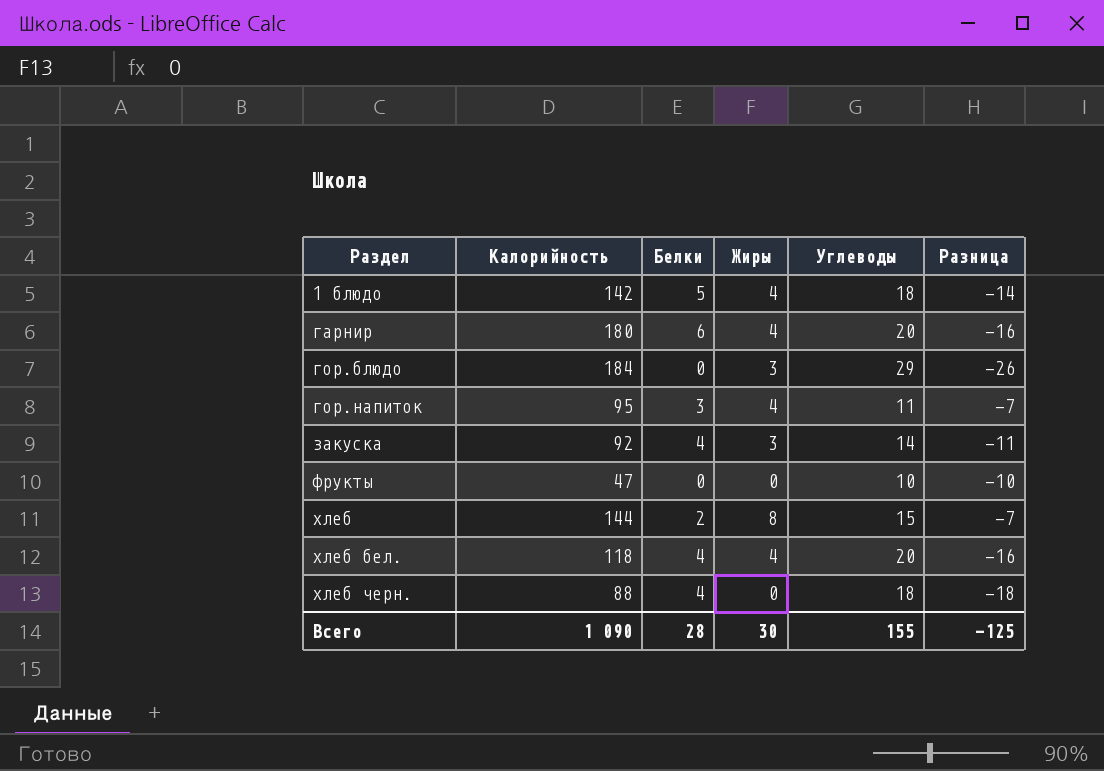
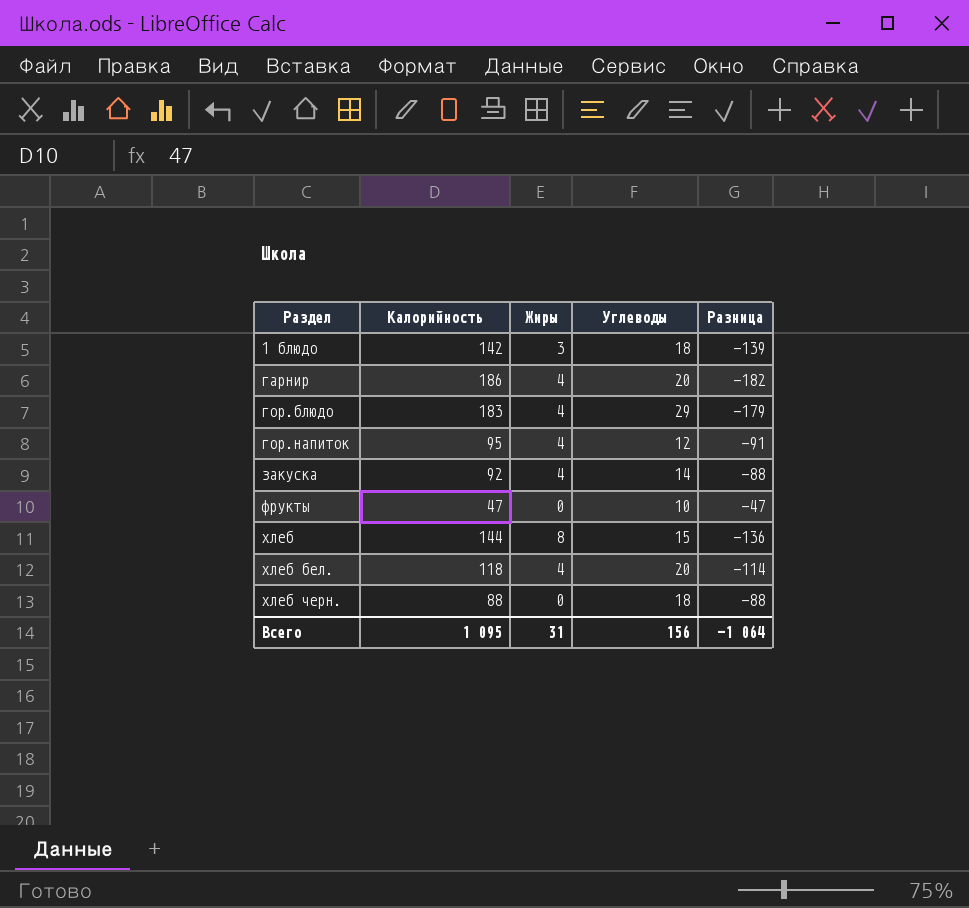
column Белки | position: 3 -> none
column Разница | formula: [Жиры] - [Углеводы] -> [Жиры] - [Калорийность]
1 блюдо | Жиры: 4 -> 3
гарнир | Калорийность: 180 -> 186
гор.блюдо | Калорийность: 184 -> 183
гор.блюдо | Жиры: 3 -> 4
гор.напиток | Углеводы: 11 -> 12
закуска | Жиры: 3 -> 4
Всего | Калорийность: 1 090 -> 1 095
Всего | Жиры: 30 -> 31
Всего | Углеводы: 155 -> 156
Всего | Разница: -125 -> -1 064

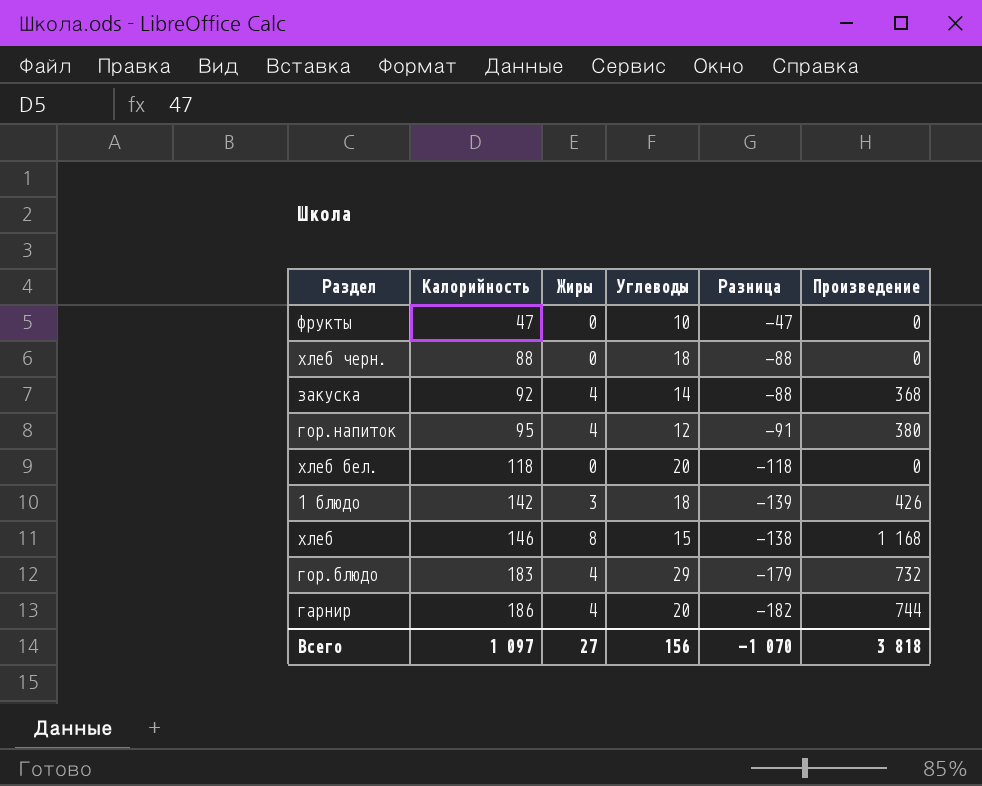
row order: Раздел ascending -> Калорийность ascending
column Произведение | formula: none -> [Калорийность] * [Жиры]
хлеб бел. | Жиры: 4 -> 0
хлеб бел. | Разница: -114 -> -118
хлеб | Калорийность: 144 -> 146
хлеб | Разница: -136 -> -138
Всего | Калорийность: 1 095 -> 1 097
Всего | Жиры: 31 -> 27
Всего | Разница: -1 064 -> -1 070

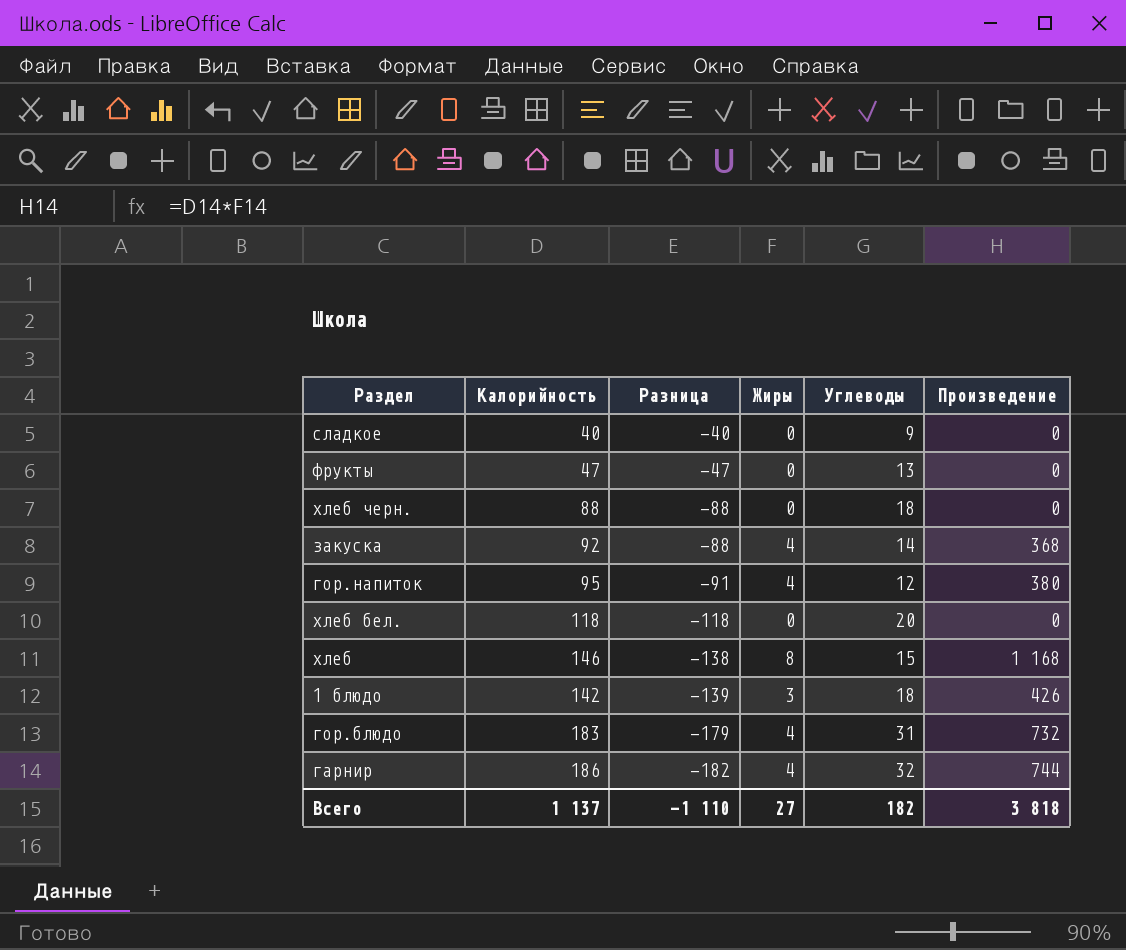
row order: Калорийность ascending -> Разница descending
column Разница | position: 5 -> 3
row сладкое: none -> 40 | -40 | 0 | 9 | 0
фрукты | Углеводы: 10 -> 13
гор.блюдо | Углеводы: 29 -> 31
гарнир | Углеводы: 20 -> 32
Всего | Калорийность: 1 097 -> 1 137
Всего | Разница: -1 070 -> -1 110
Всего | Углеводы: 156 -> 182

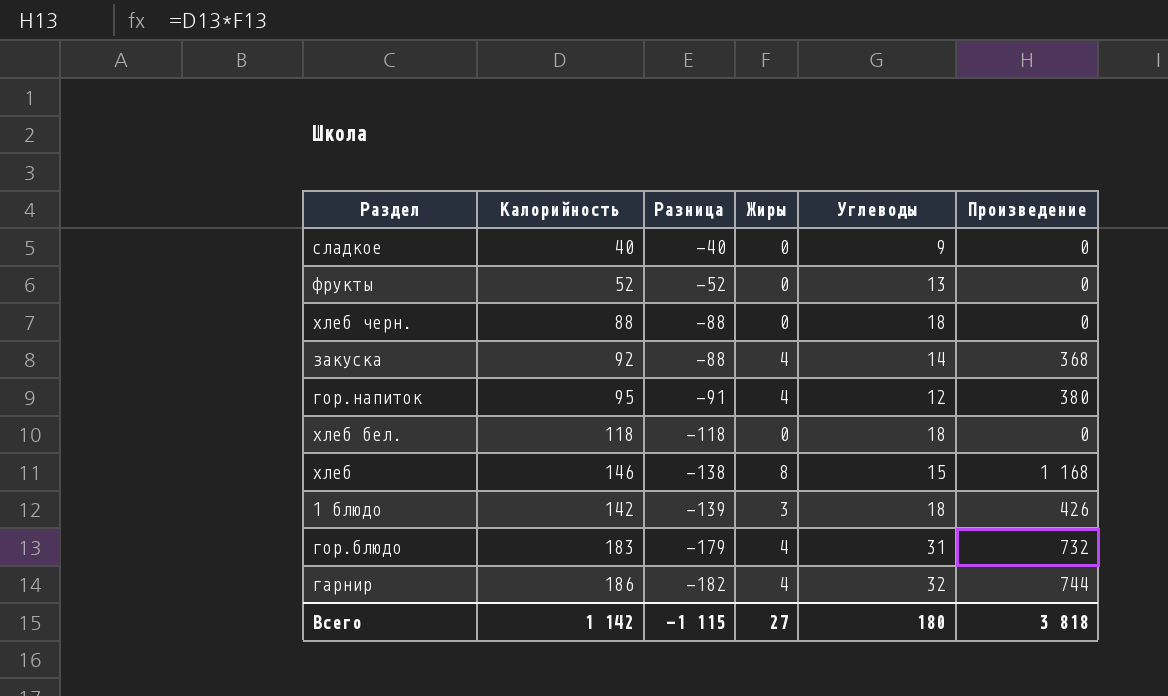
фрукты | Калорийность: 47 -> 52
фрукты | Разница: -47 -> -52
хлеб бел. | Углеводы: 20 -> 18
Всего | Калорийность: 1 137 -> 1 142
Всего | Разница: -1 110 -> -1 115
Всего | Углеводы: 182 -> 180

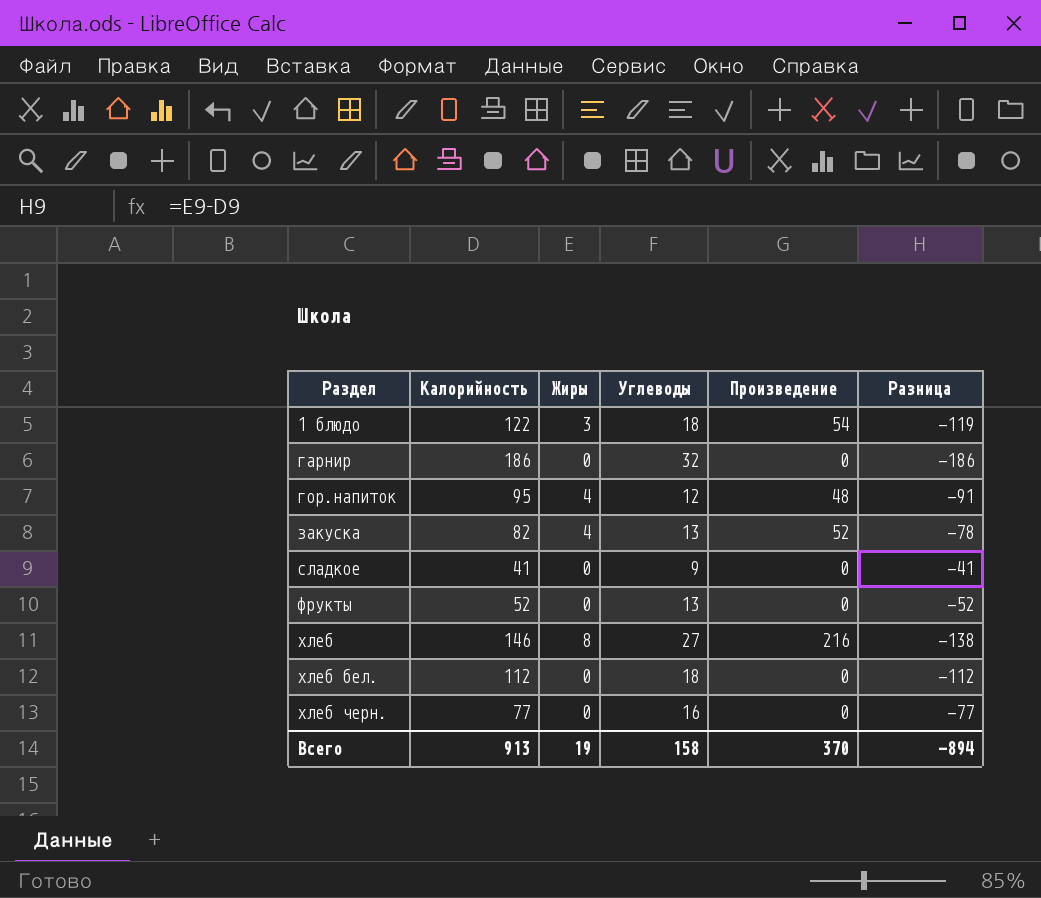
row order: Разница descending -> Раздел ascending
column Произведение | formula: [Калорийность] * [Жиры] -> [Жиры] * [Углеводы]
column Разница | position: 3 -> 6
row гор.блюдо: 183 | -179 | 4 | 31 | 732 -> none
1 блюдо | Калорийность: 142 -> 122
1 блюдо | Разница: -139 -> -119
гарнир | Жиры: 4 -> 0
гарнир | Разница: -182 -> -186
закуска | Калорийность: 92 -> 82
закуска | Углеводы: 14 -> 13
закуска | Разница: -88 -> -78
сладкое | Калорийность: 40 -> 41
сладкое | Разница: -40 -> -41
хлеб | Углеводы: 15 -> 27
хлеб бел. | Калорийность: 118 -> 112
хлеб бел. | Разница: -118 -> -112
хлеб черн. | Калорийность: 88 -> 77
хлеб черн. | Углеводы: 18 -> 16
хлеб черн. | Разница: -88 -> -77
Всего | Калорийность: 1 142 -> 913
Всего | Жиры: 27 -> 19
Всего | Углеводы: 180 -> 158
Всего | Произведение: 3 818 -> 370
Всего | Разница: -1 115 -> -894

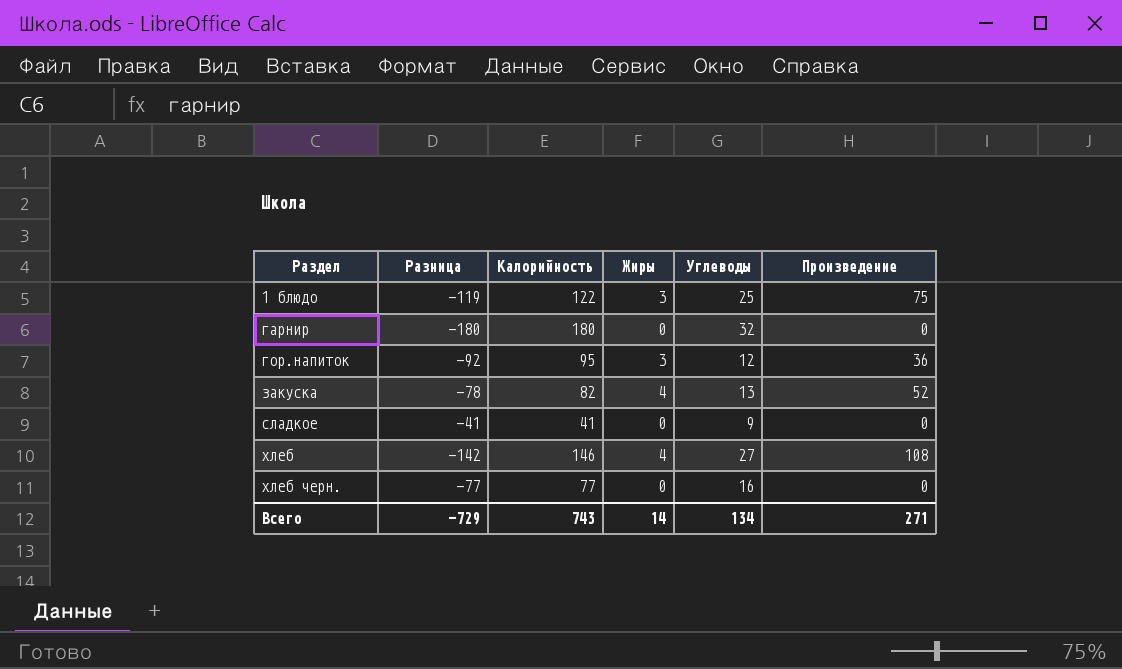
column Разница | position: 6 -> 2
row фрукты: 52 | 0 | 13 | 0 | -52 -> none
row хлеб бел.: 112 | 0 | 18 | 0 | -112 -> none
1 блюдо | Углеводы: 18 -> 25
1 блюдо | Произведение: 54 -> 75
гарнир | Разница: -186 -> -180
гарнир | Калорийность: 186 -> 180
гор.напиток | Разница: -91 -> -92
гор.напиток | Жиры: 4 -> 3
гор.напиток | Произведение: 48 -> 36
хлеб | Разница: -138 -> -142
хлеб | Жиры: 8 -> 4
хлеб | Произведение: 216 -> 108
Всего | Разница: -894 -> -729
Всего | Калорийность: 913 -> 743
Всего | Жиры: 19 -> 14
Всего | Углеводы: 158 -> 134
Всего | Произведение: 370 -> 271

